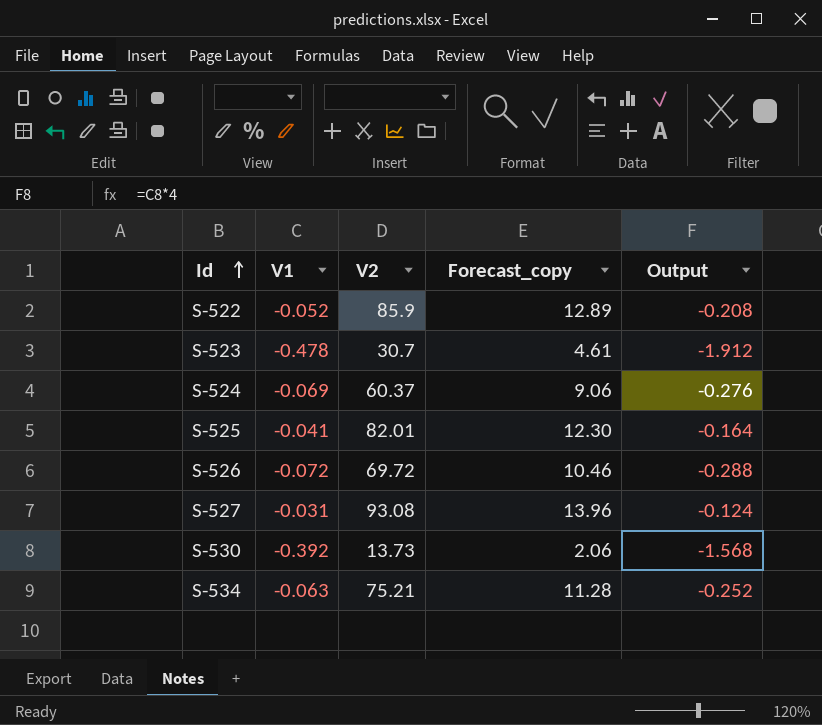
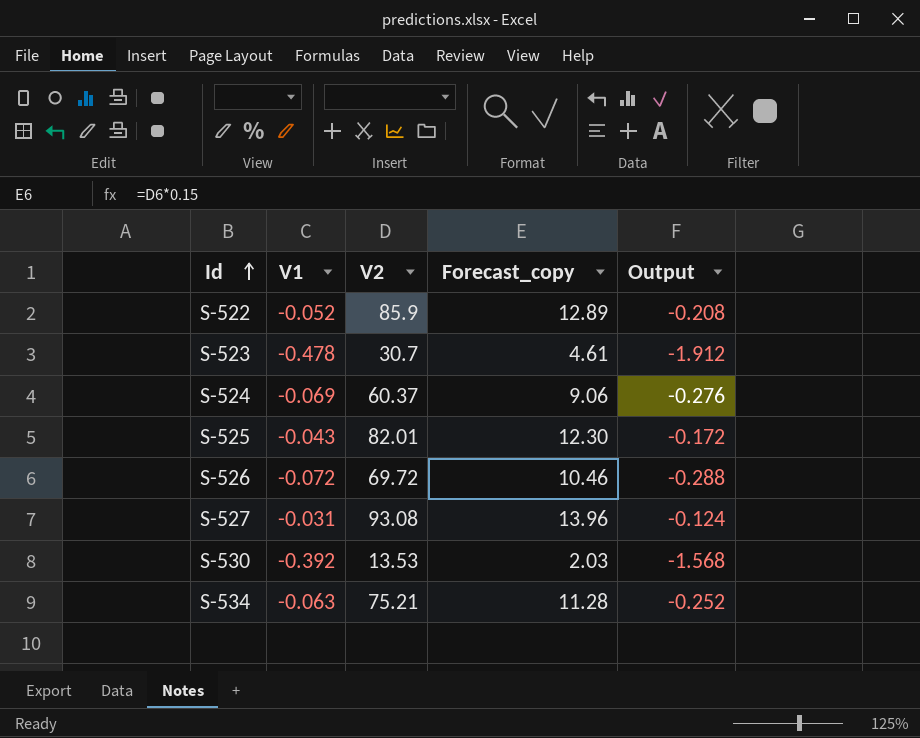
S-525 | V1: -0.041 -> -0.043
S-525 | Output: -0.164 -> -0.172
S-530 | V2: 13.73 -> 13.53
S-530 | Forecast_copy: 2.06 -> 2.03

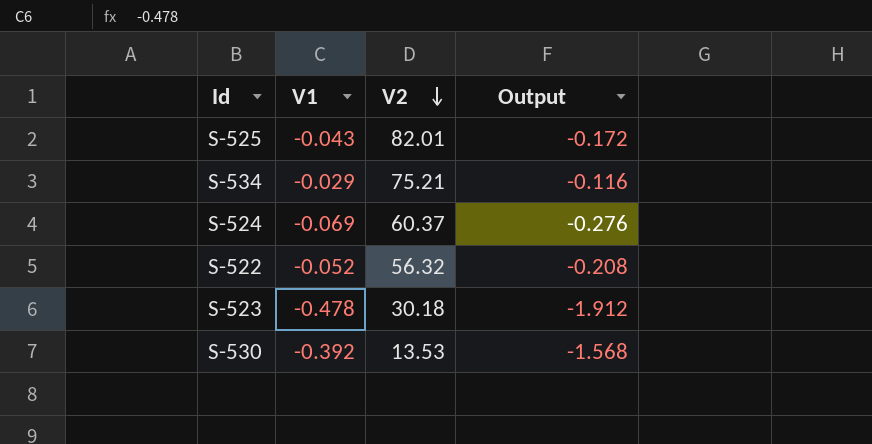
row order: Id ascending -> V2 descending
column Forecast_copy | formula: [V2] * 0.15 -> none
row S-526: -0.072 | 69.72 | 10.46 | -0.288 -> none
row S-527: -0.031 | 93.08 | 13.96 | -0.124 -> none
S-534 | V1: -0.063 -> -0.029
S-534 | Output: -0.252 -> -0.116
S-522 | V2: 85.9 -> 56.32
S-523 | V2: 30.7 -> 30.18

